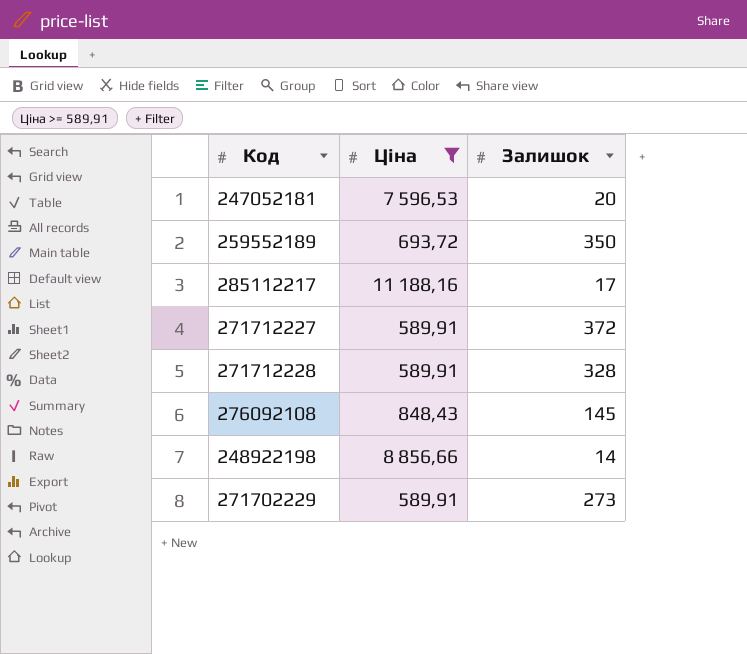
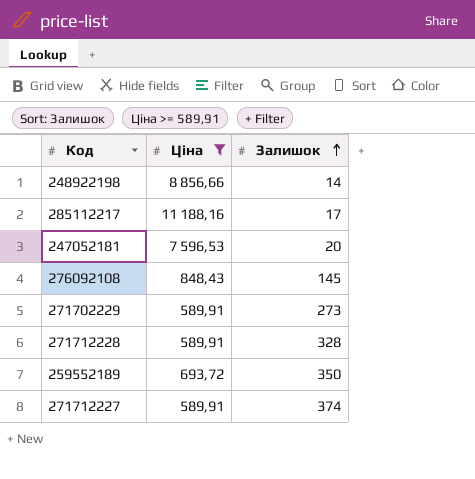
row order: none -> Залишок ascending
271712227 | Залишок: 372 -> 374

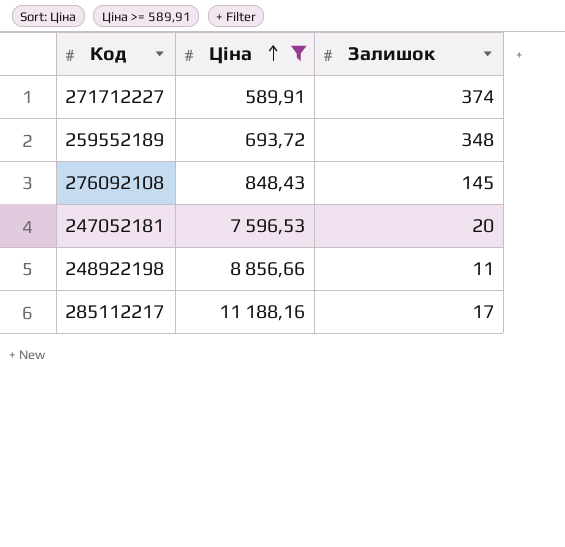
row order: Залишок ascending -> Ціна ascending
row 271702229: 589,91 | 273 -> none
row 271712228: 589,91 | 328 -> none
259552189 | Залишок: 350 -> 348
248922198 | Залишок: 14 -> 11

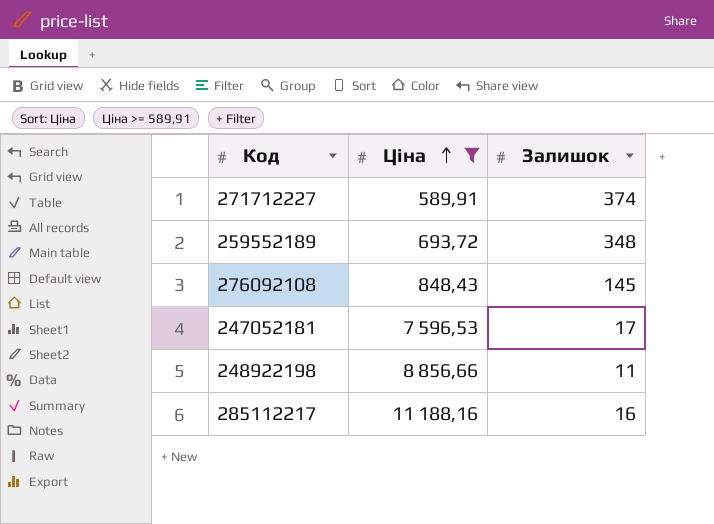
247052181 | Залишок: 20 -> 17
285112217 | Залишок: 17 -> 16

